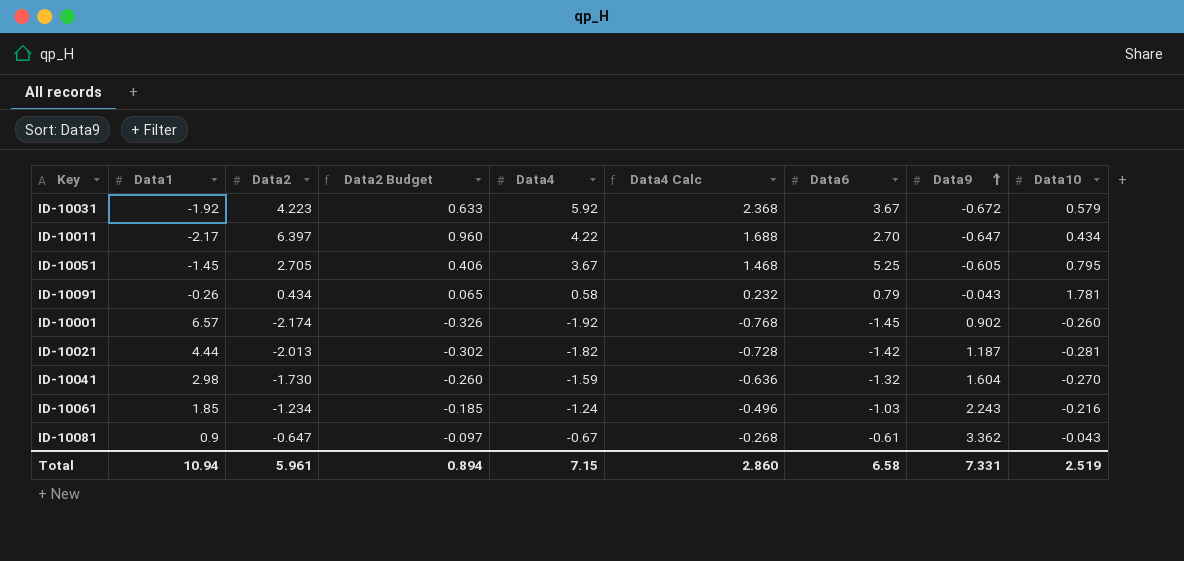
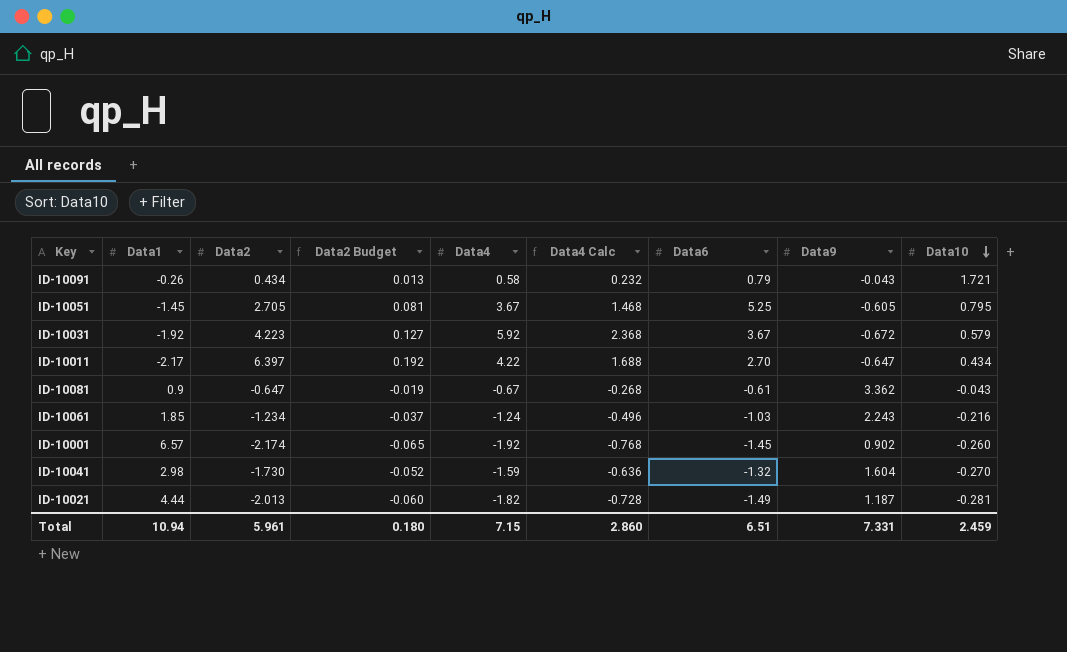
row order: Data9 ascending -> Data10 descending
column Data2 Budget | formula: [Data2] * 0.15 -> [Data2] * 0.03
ID-10091 | Data10: 1.781 -> 1.721
ID-10021 | Data6: -1.42 -> -1.49
Total | Data2 Budget: 0.894 -> 0.180
Total | Data6: 6.58 -> 6.51
Total | Data10: 2.519 -> 2.459

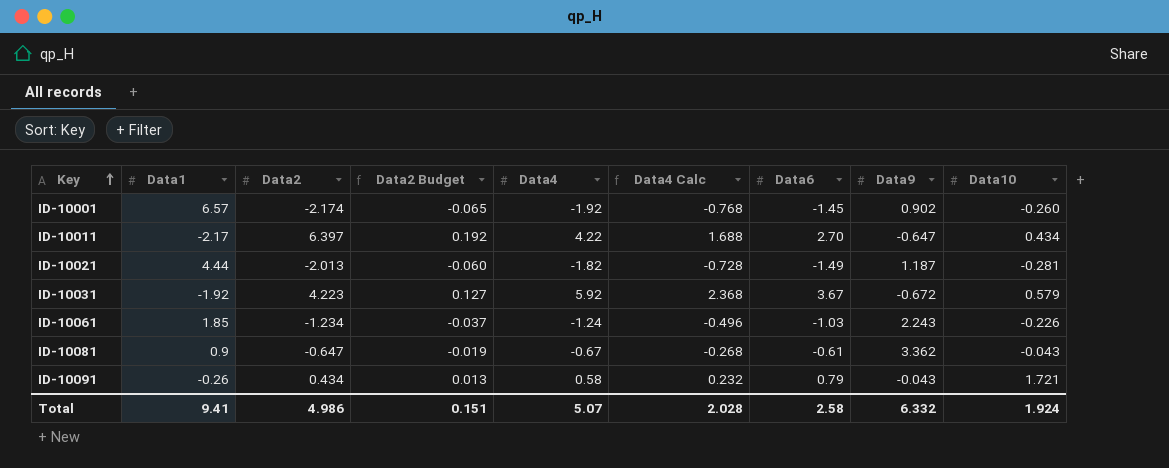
row order: Data10 descending -> Key ascending
row ID-10051: -1.45 | 2.705 | 0.081 | 3.67 | 1.468 | 5.25 | -0.605 | 0.795 -> none
row ID-10041: 2.98 | -1.730 | -0.052 | -1.59 | -0.636 | -1.32 | 1.604 | -0.270 -> none
ID-10061 | Data10: -0.216 -> -0.226
Total | Data1: 10.94 -> 9.41
Total | Data2: 5.961 -> 4.986
Total | Data2 Budget: 0.180 -> 0.151
Total | Data4: 7.15 -> 5.07
Total | Data4 Calc: 2.860 -> 2.028
Total | Data6: 6.51 -> 2.58
Total | Data9: 7.331 -> 6.332
Total | Data10: 2.459 -> 1.924

